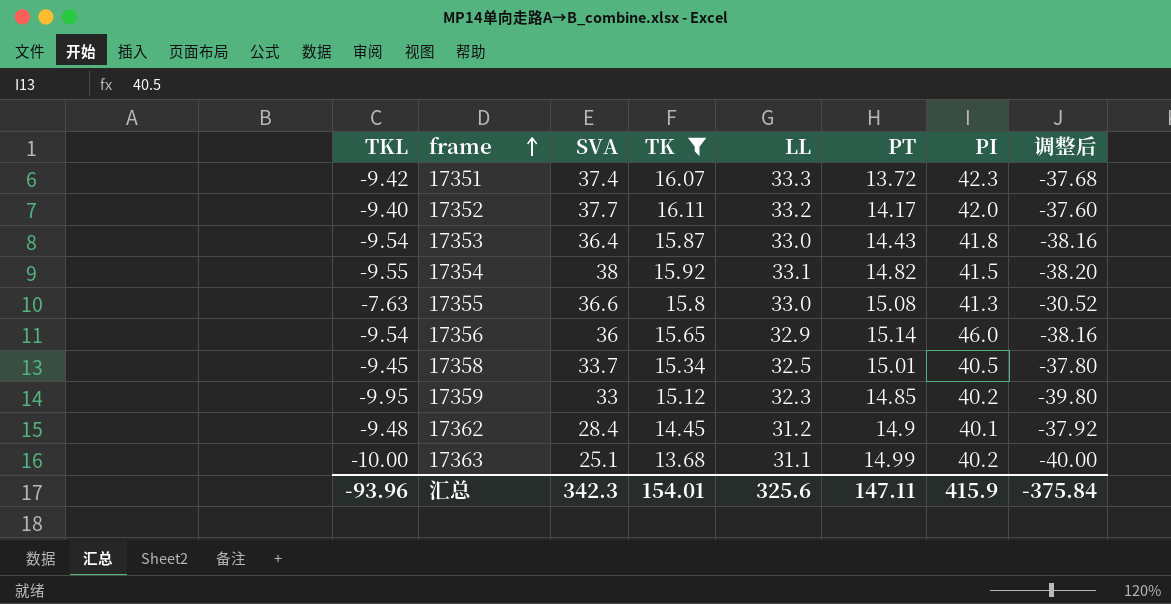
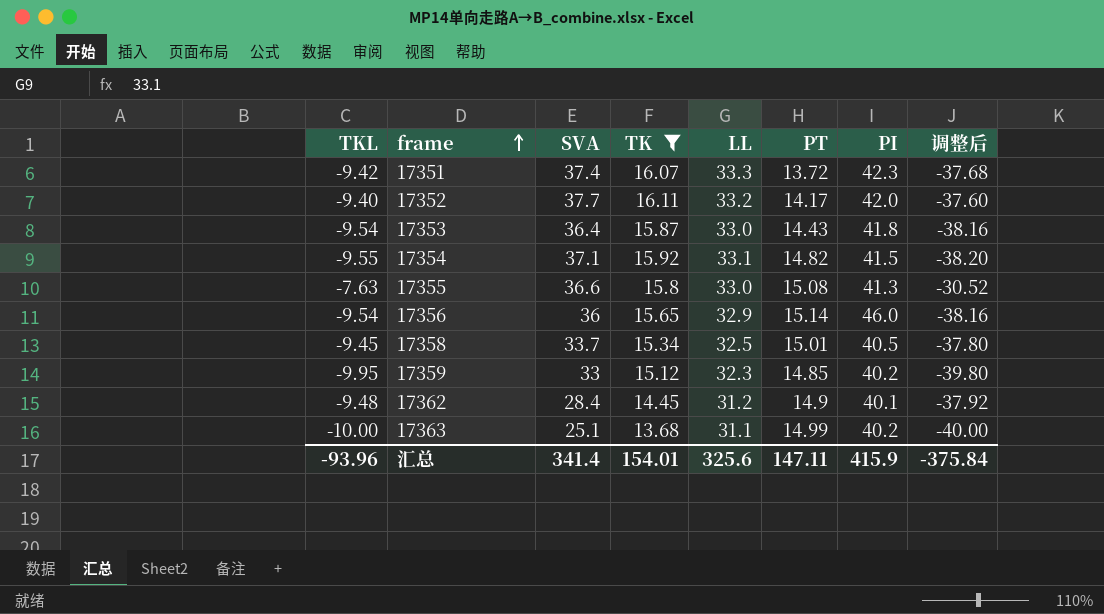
17354 | SVA: 38 -> 37.1
汇总 | SVA: 342.3 -> 341.4

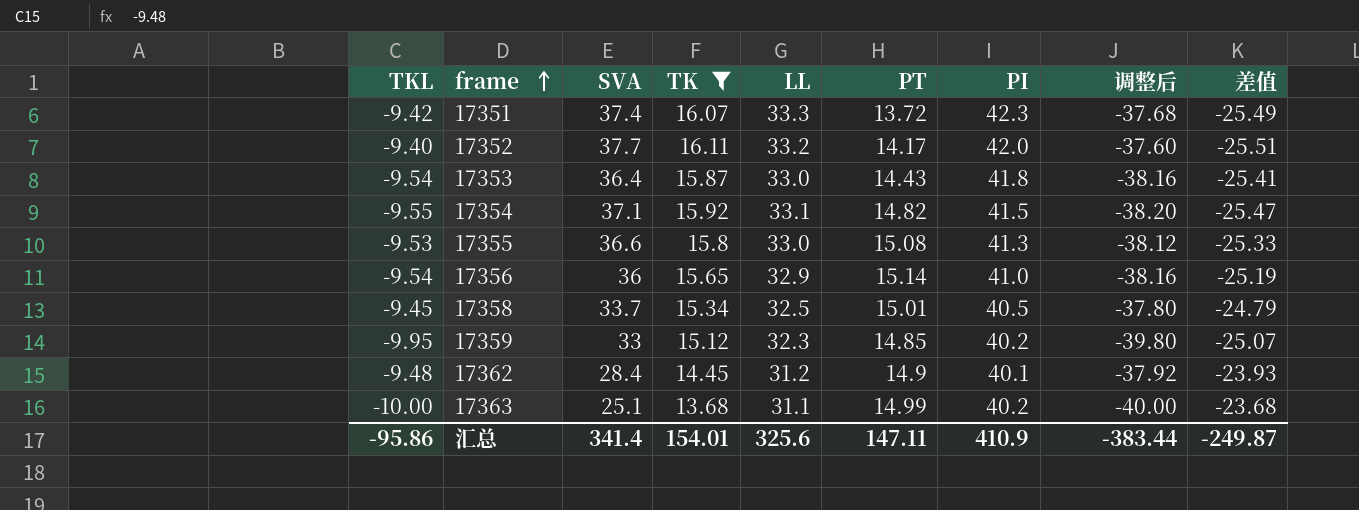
column 差值 | formula: none -> [TKL] - [TK]
17355 | TKL: -7.63 -> -9.53
17355 | 调整后: -30.52 -> -38.12
17356 | PI: 46.0 -> 41.0
汇总 | TKL: -93.96 -> -95.86
汇总 | PI: 415.9 -> 410.9
汇总 | 调整后: -375.84 -> -383.44

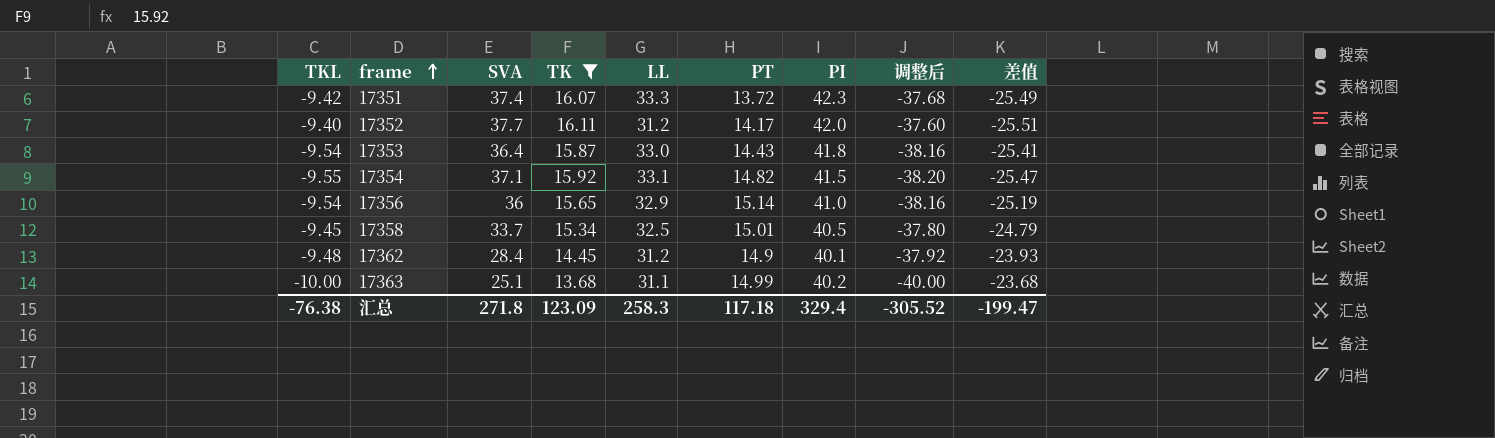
row 17355: -9.53 | 36.6 | 15.8 | 33.0 | 15.08 | 41.3 | -38.12 | -25.33 -> none
row 17359: -9.95 | 33 | 15.12 | 32.3 | 14.85 | 40.2 | -39.80 | -25.07 -> none
17352 | LL: 33.2 -> 31.2
汇总 | TKL: -95.86 -> -76.38
汇总 | SVA: 341.4 -> 271.8
汇总 | TK: 154.01 -> 123.09
汇总 | LL: 325.6 -> 258.3
汇总 | PT: 147.11 -> 117.18
汇总 | PI: 410.9 -> 329.4
汇总 | 调整后: -383.44 -> -305.52
汇总 | 差值: -249.87 -> -199.47

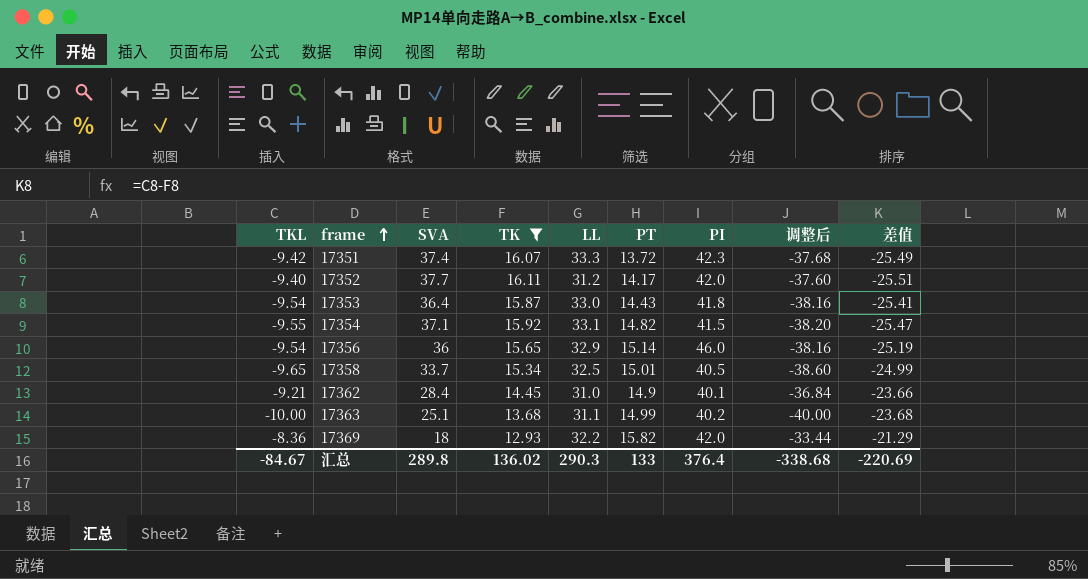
17356 | PI: 41.0 -> 46.0
17358 | TKL: -9.45 -> -9.65
17358 | 调整后: -37.80 -> -38.60
17358 | 差值: -24.79 -> -24.99
17362 | TKL: -9.48 -> -9.21
17362 | LL: 31.2 -> 31.0
17362 | 调整后: -37.92 -> -36.84
17362 | 差值: -23.93 -> -23.66
row 17369: none -> -8.36 | 18 | 12.93 | 32.2 | 15.82 | 42.0 | -33.44 | -21.29
汇总 | TKL: -76.38 -> -84.67
汇总 | SVA: 271.8 -> 289.8
汇总 | TK: 123.09 -> 136.02
汇总 | LL: 258.3 -> 290.3
汇总 | PT: 117.18 -> 133
汇总 | PI: 329.4 -> 376.4
汇总 | 调整后: -305.52 -> -338.68
汇总 | 差值: -199.47 -> -220.69

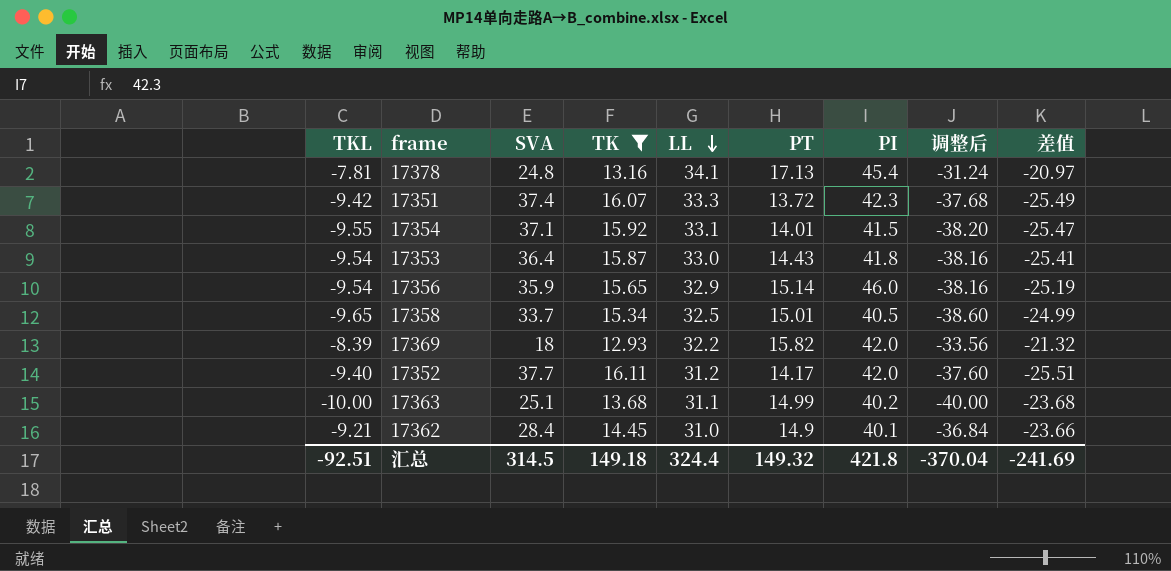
row order: frame ascending -> LL descending
row 17378: none -> -7.81 | 24.8 | 13.16 | 34.1 | 17.13 | 45.4 | -31.24 | -20.97
17354 | PT: 14.82 -> 14.01
17356 | SVA: 36 -> 35.9
17369 | TKL: -8.36 -> -8.39
17369 | 调整后: -33.44 -> -33.56
17369 | 差值: -21.29 -> -21.32
汇总 | TKL: -84.67 -> -92.51
汇总 | SVA: 289.8 -> 314.5
汇总 | TK: 136.02 -> 149.18
汇总 | LL: 290.3 -> 324.4
汇总 | PT: 133 -> 149.32
汇总 | PI: 376.4 -> 421.8
汇总 | 调整后: -338.68 -> -370.04
汇总 | 差值: -220.69 -> -241.69

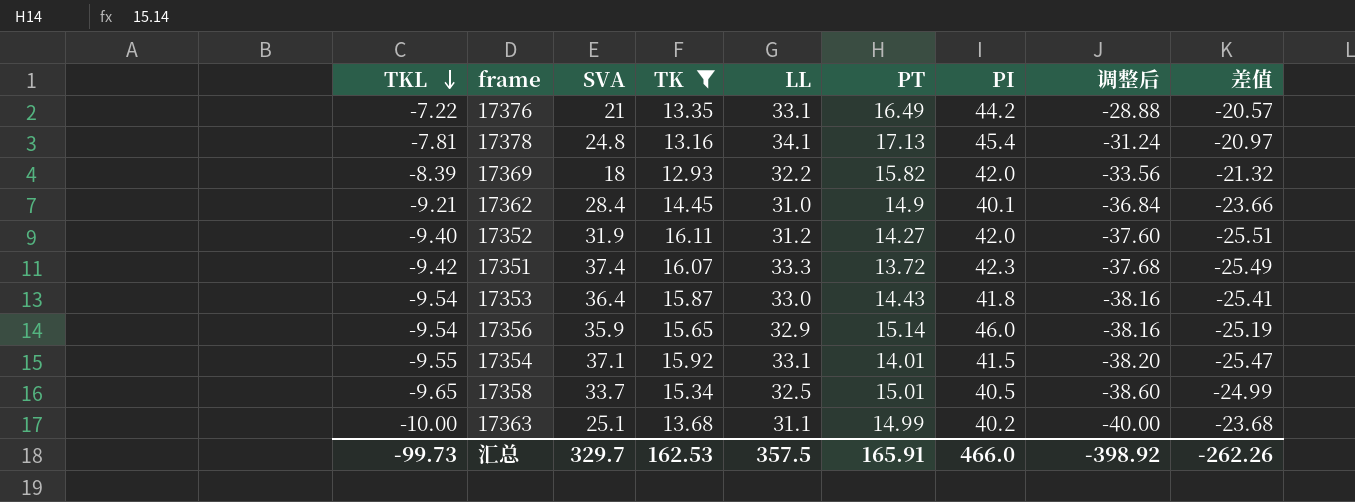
row order: LL descending -> TKL descending
row 17376: none -> -7.22 | 21 | 13.35 | 33.1 | 16.49 | 44.2 | -28.88 | -20.57
17352 | SVA: 37.7 -> 31.9
17352 | PT: 14.17 -> 14.27
汇总 | TKL: -92.51 -> -99.73
汇总 | SVA: 314.5 -> 329.7
汇总 | TK: 149.18 -> 162.53
汇总 | LL: 324.4 -> 357.5
汇总 | PT: 149.32 -> 165.91
汇总 | PI: 421.8 -> 466.0
汇总 | 调整后: -370.04 -> -398.92
汇总 | 差值: -241.69 -> -262.26

